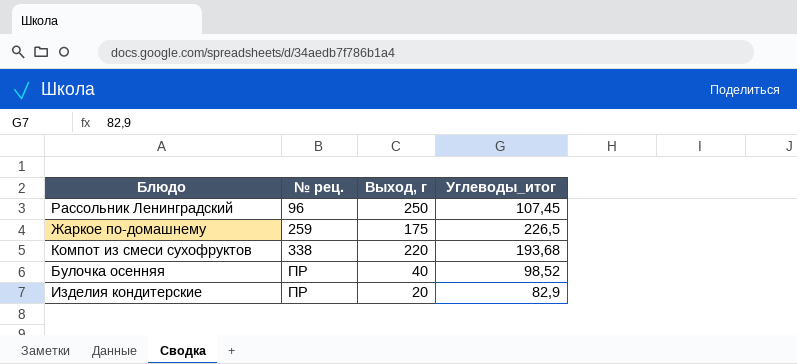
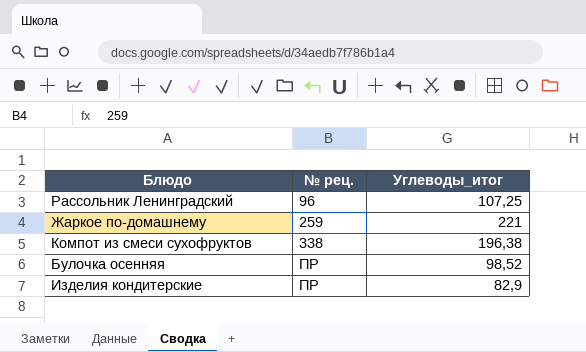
column Выход, г | position: 3 -> none
Рассольник Ленинградский | Углеводы_итог: 107,45 -> 107,25
Жаркое по-домашнему | Углеводы_итог: 226,5 -> 221
Компот из смеси сухофруктов | Углеводы_итог: 193,68 -> 196,38

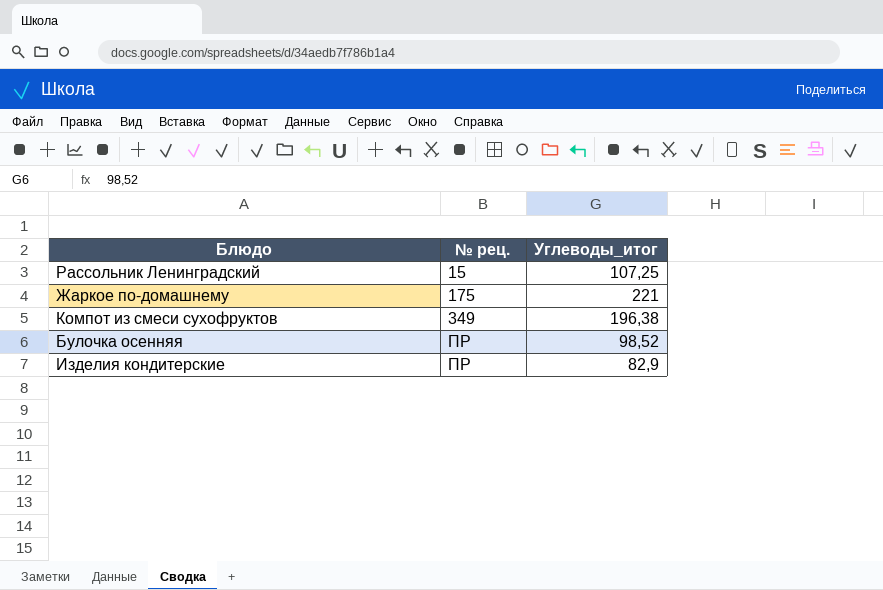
Рассольник Ленинградский | № рец.: 96 -> 15
Жаркое по-домашнему | № рец.: 259 -> 175
Компот из смеси сухофруктов | № рец.: 338 -> 349

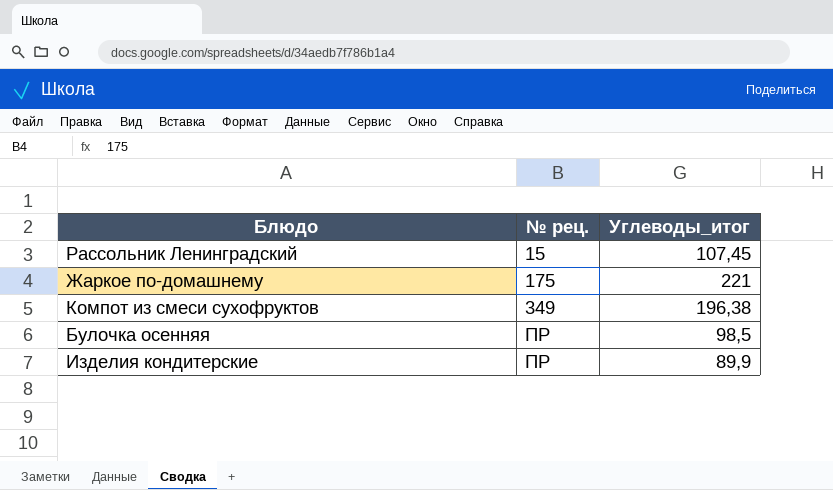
Рассольник Ленинградский | Углеводы_итог: 107,25 -> 107,45
Булочка осенняя | Углеводы_итог: 98,52 -> 98,5
Изделия кондитерские | Углеводы_итог: 82,9 -> 89,9

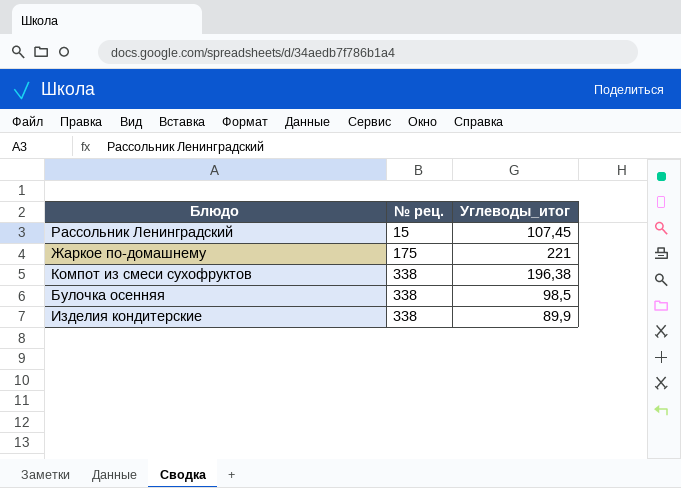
Компот из смеси сухофруктов | № рец.: 349 -> 338
Булочка осенняя | № рец.: ПР -> 338
Изделия кондитерские | № рец.: ПР -> 338

